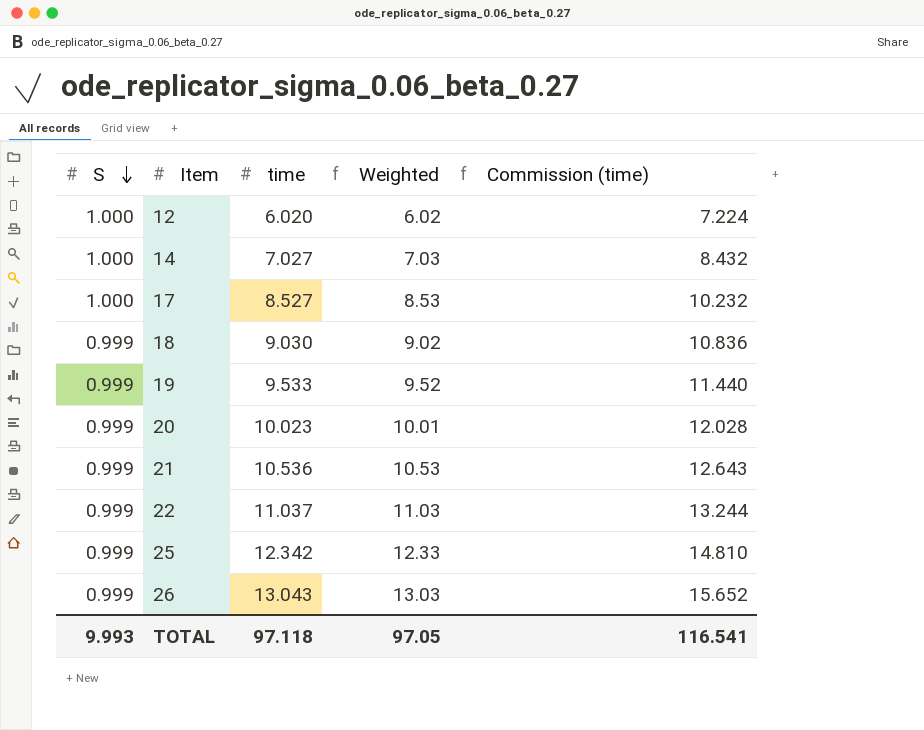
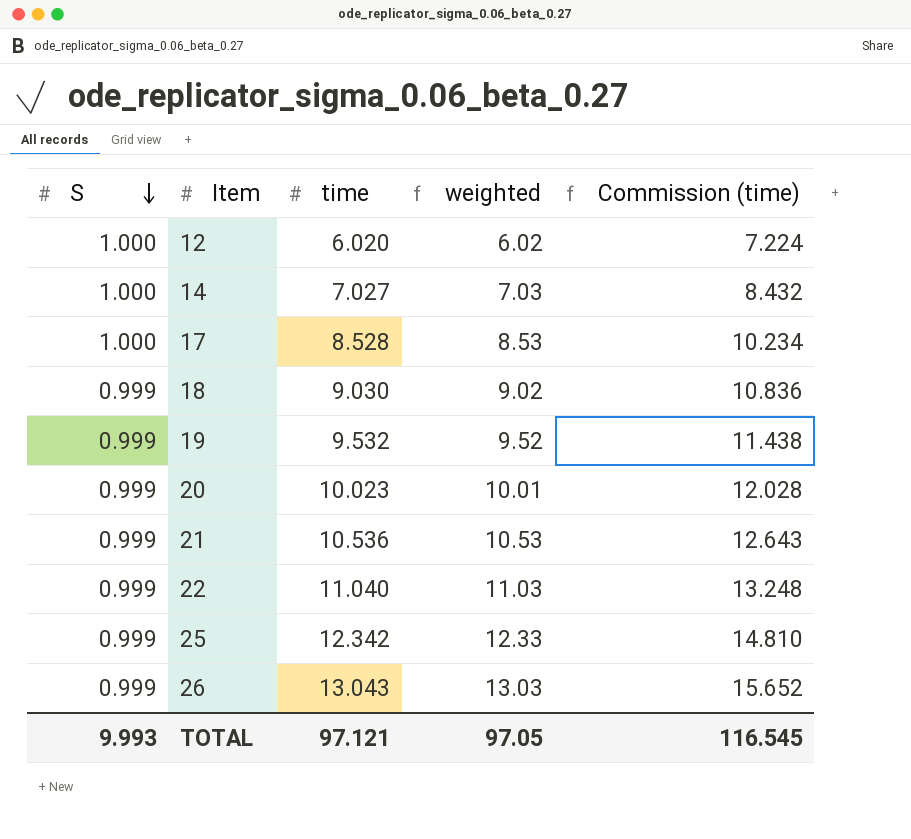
column name: Weighted -> weighted
17 | time: 8.527 -> 8.528
17 | Commission (time): 10.232 -> 10.234
19 | time: 9.533 -> 9.532
19 | Commission (time): 11.440 -> 11.438
22 | time: 11.037 -> 11.040
22 | Commission (time): 13.244 -> 13.248
TOTAL | time: 97.118 -> 97.121
TOTAL | Commission (time): 116.541 -> 116.545

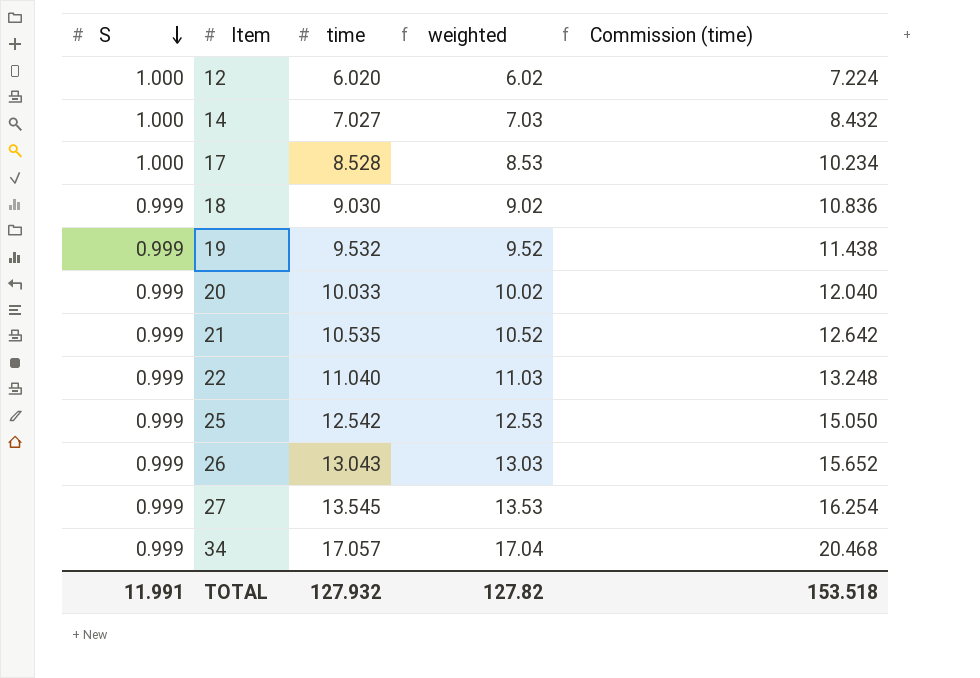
20 | time: 10.023 -> 10.033
20 | weighted: 10.01 -> 10.02
20 | Commission (time): 12.028 -> 12.040
21 | time: 10.536 -> 10.535
21 | weighted: 10.53 -> 10.52
21 | Commission (time): 12.643 -> 12.642
25 | time: 12.342 -> 12.542
25 | weighted: 12.33 -> 12.53
25 | Commission (time): 14.810 -> 15.050
row 27: none -> 0.999 | 13.545 | 13.53 | 16.254
row 34: none -> 0.999 | 17.057 | 17.04 | 20.468
TOTAL | S: 9.993 -> 11.991
TOTAL | time: 97.121 -> 127.932
TOTAL | weighted: 97.05 -> 127.82
TOTAL | Commission (time): 116.545 -> 153.518

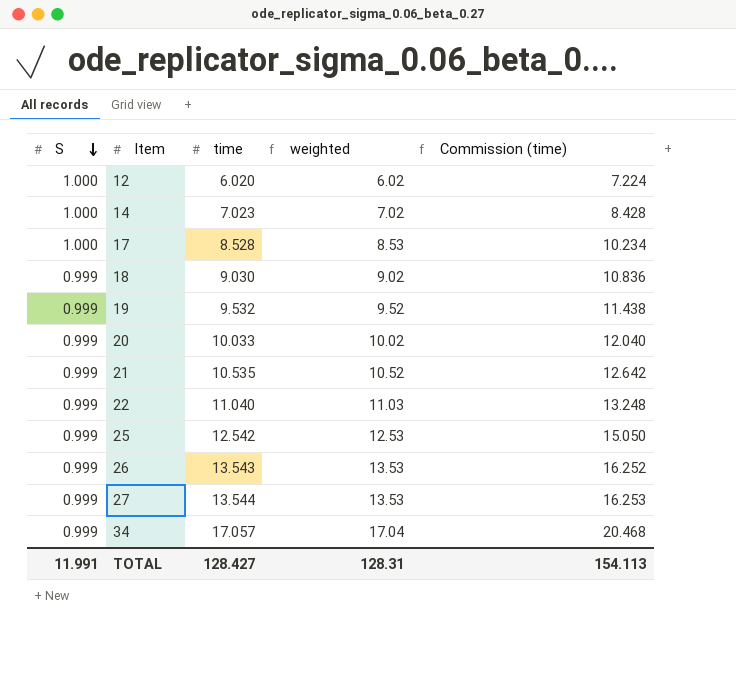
14 | time: 7.027 -> 7.023
14 | weighted: 7.03 -> 7.02
14 | Commission (time): 8.432 -> 8.428
26 | time: 13.043 -> 13.543
26 | weighted: 13.03 -> 13.53
26 | Commission (time): 15.652 -> 16.252
27 | time: 13.545 -> 13.544
27 | Commission (time): 16.254 -> 16.253
TOTAL | time: 127.932 -> 128.427
TOTAL | weighted: 127.82 -> 128.31
TOTAL | Commission (time): 153.518 -> 154.113

